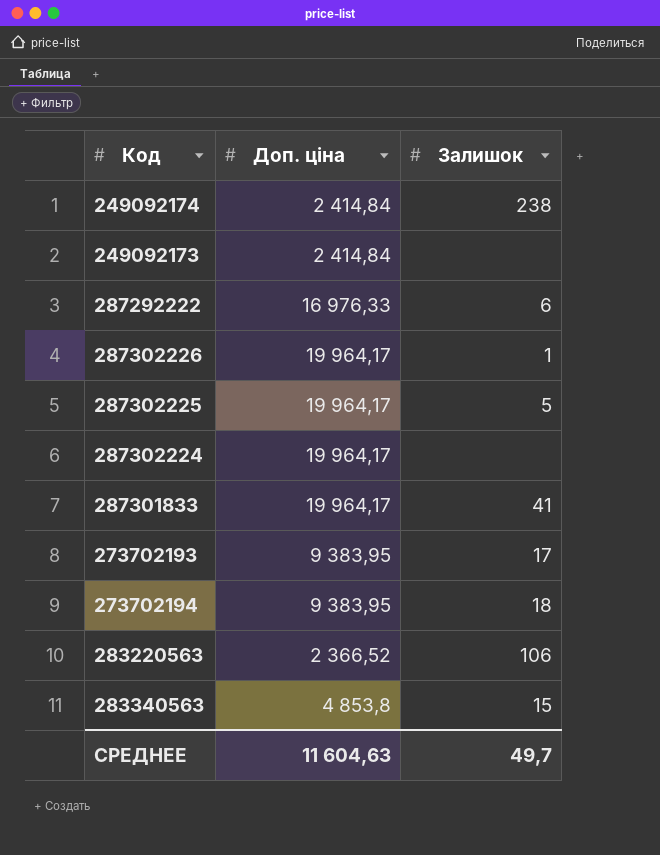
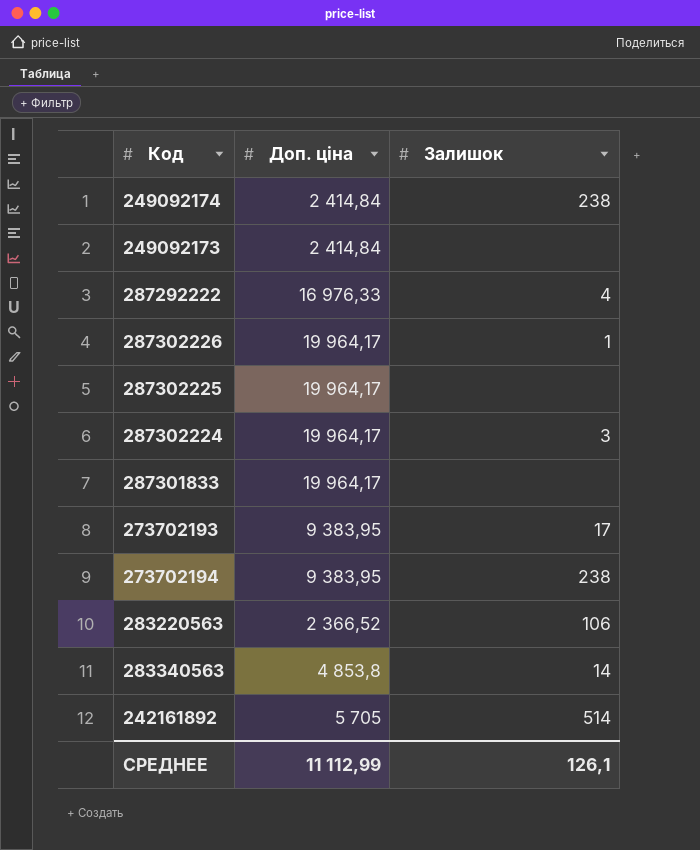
287292222 | Залишок: 6 -> 4
287302225 | Залишок: 5 -> none
287302224 | Залишок: none -> 3
287301833 | Залишок: 41 -> none
273702194 | Залишок: 18 -> 238
283340563 | Залишок: 15 -> 14
row 242161892: none -> 5 705 | 514
СРЕДНЕЕ | Доп. ціна: 11 604,63 -> 11 112,99
СРЕДНЕЕ | Залишок: 49,7 -> 126,1

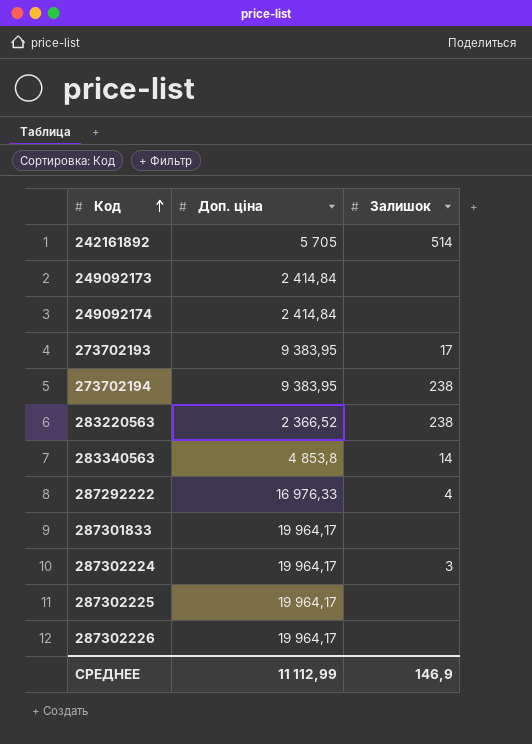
row order: none -> Код ascending
249092174 | Залишок: 238 -> none
283220563 | Залишок: 106 -> 238
287302226 | Залишок: 1 -> none
СРЕДНЕЕ | Залишок: 126,1 -> 146,9

